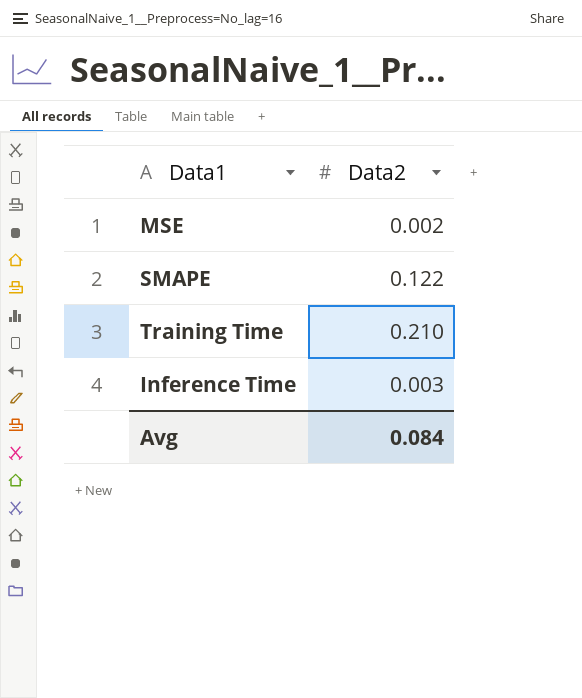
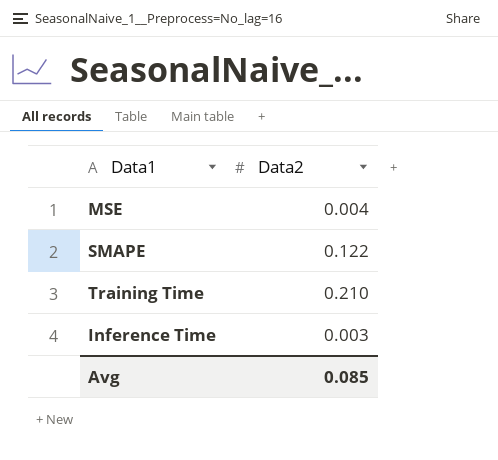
MSE | Data2: 0.002 -> 0.004
Avg | Data2: 0.084 -> 0.085

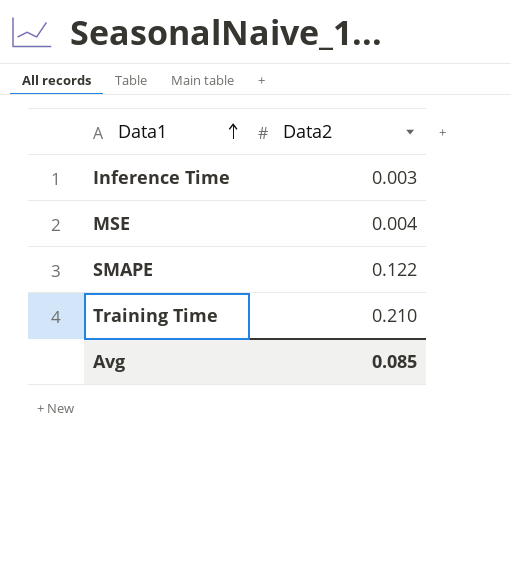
row order: none -> Data1 ascending

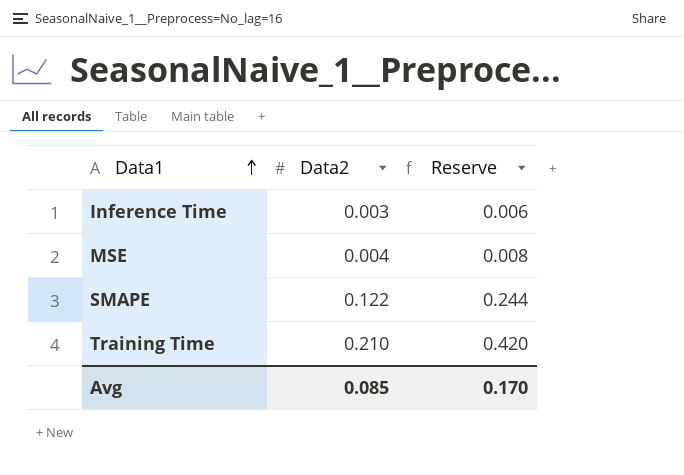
column Reserve | formula: none -> [Data2] * 2

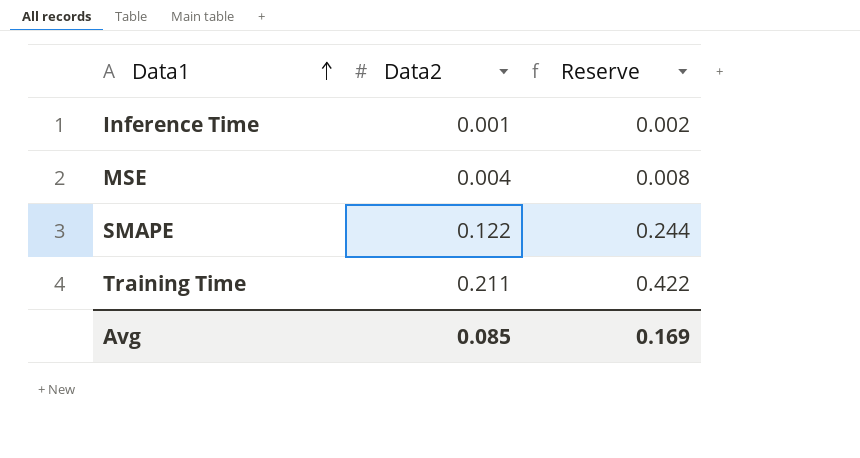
Inference Time | Data2: 0.003 -> 0.001
Inference Time | Reserve: 0.006 -> 0.002
Training Time | Data2: 0.210 -> 0.211
Training Time | Reserve: 0.420 -> 0.422
Avg | Reserve: 0.170 -> 0.169

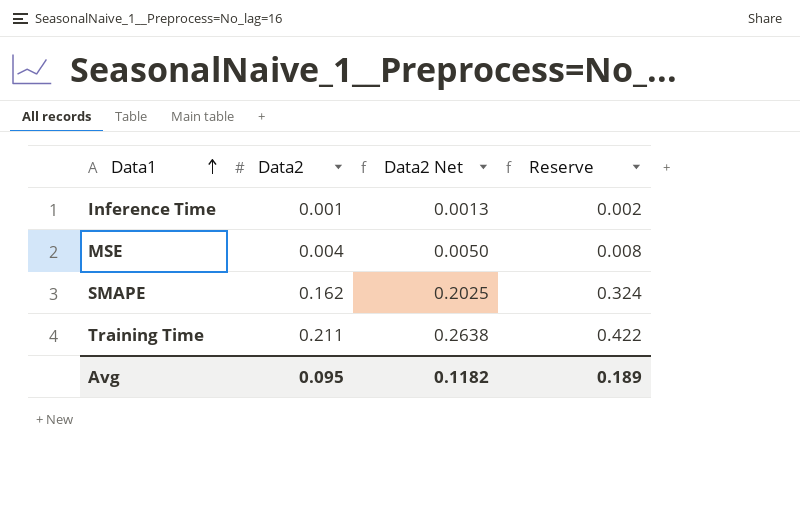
column Data2 Net | formula: none -> [Data2] * 1.25
SMAPE | Data2: 0.122 -> 0.162
SMAPE | Reserve: 0.244 -> 0.324
Avg | Data2: 0.085 -> 0.095
Avg | Reserve: 0.169 -> 0.189

